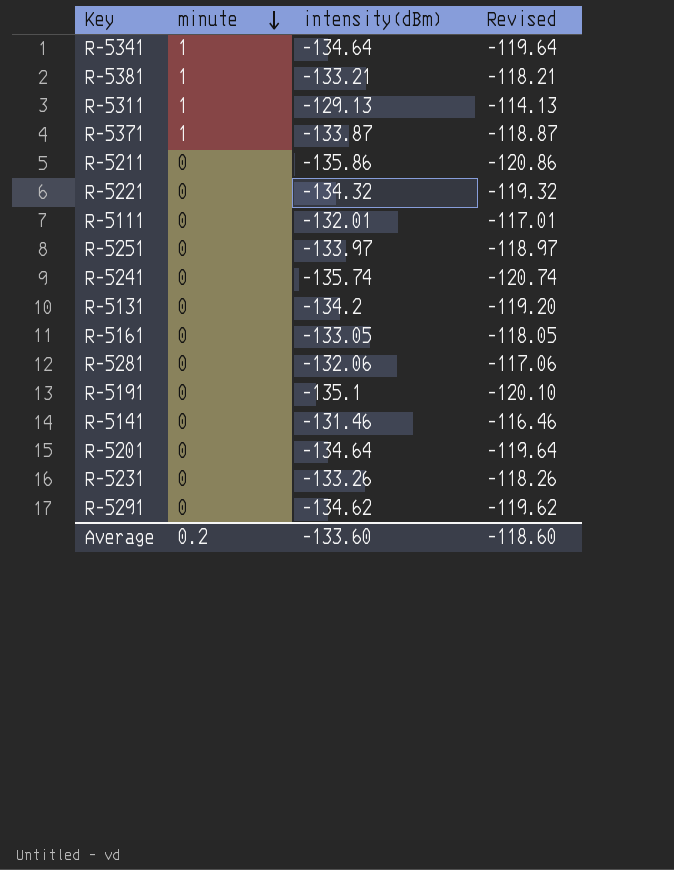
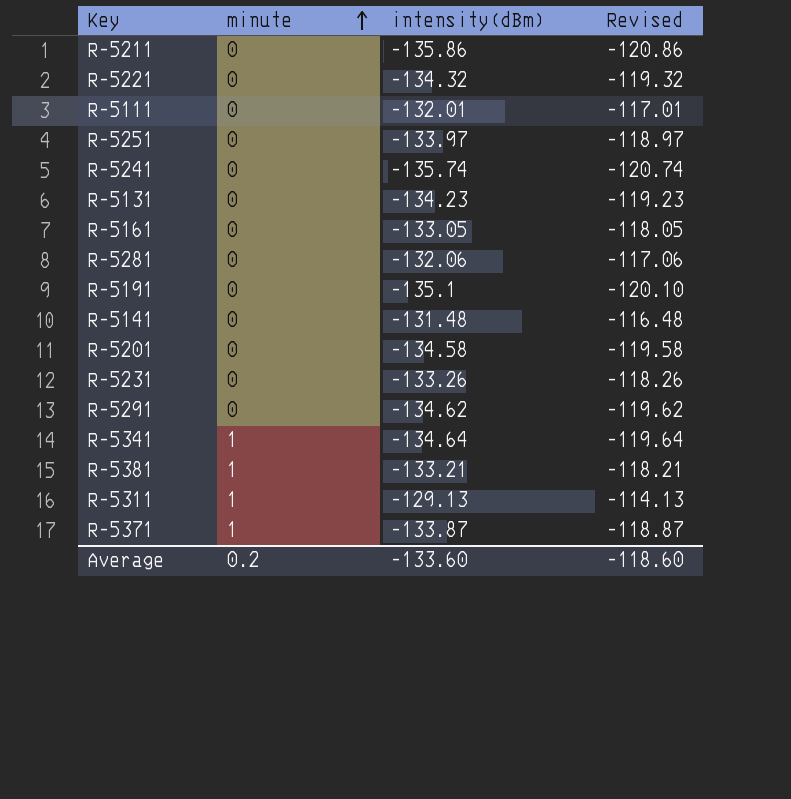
row order: minute descending -> minute ascending
R-5131 | intensity(dBm): -134.2 -> -134.23
R-5131 | Revised: -119.20 -> -119.23
R-5141 | intensity(dBm): -131.46 -> -131.48
R-5141 | Revised: -116.46 -> -116.48
R-5201 | intensity(dBm): -134.64 -> -134.58
R-5201 | Revised: -119.64 -> -119.58

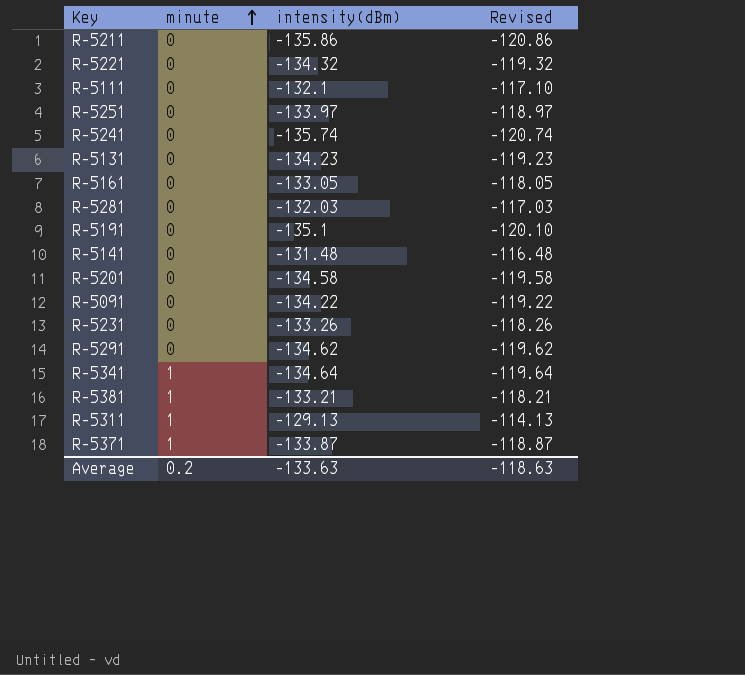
R-5111 | intensity(dBm): -132.01 -> -132.1
R-5111 | Revised: -117.01 -> -117.10
R-5281 | intensity(dBm): -132.06 -> -132.03
R-5281 | Revised: -117.06 -> -117.03
row R-5091: none -> 0 | -134.22 | -119.22
Average | intensity(dBm): -133.60 -> -133.63
Average | Revised: -118.60 -> -118.63

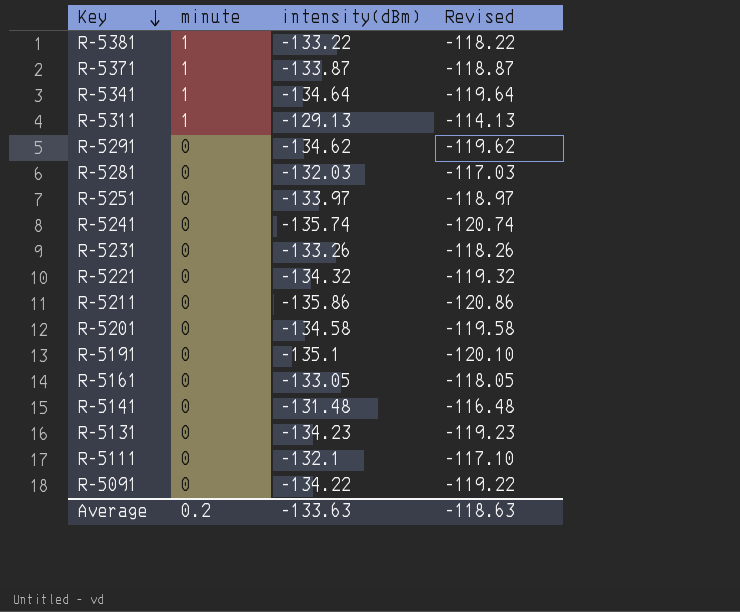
row order: minute ascending -> Key descending
R-5381 | intensity(dBm): -133.21 -> -133.22
R-5381 | Revised: -118.21 -> -118.22

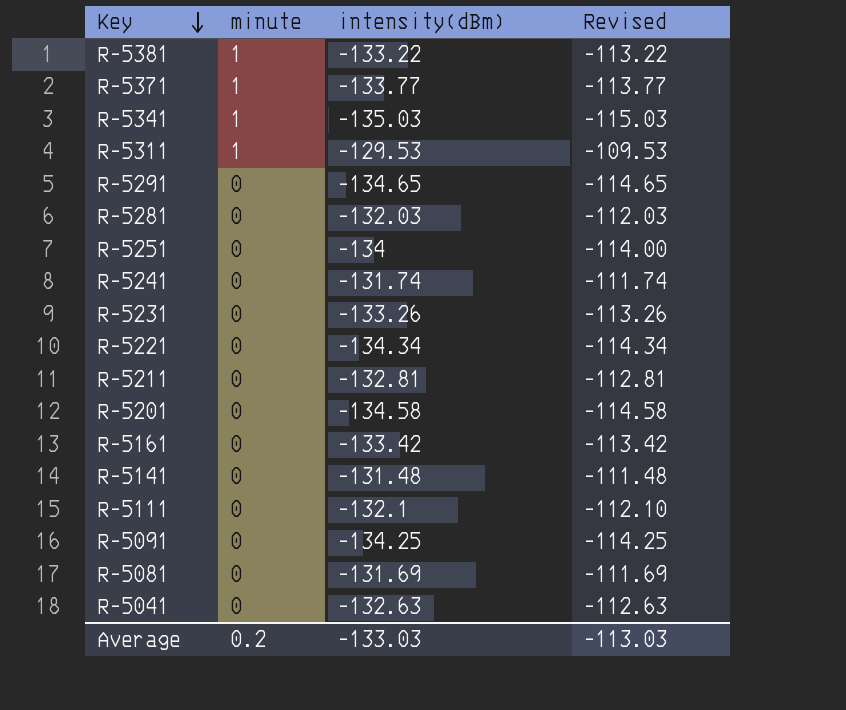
column Revised | formula: [intensity(dBm)] + 15 -> [intensity(dBm)] + 20
row R-5191: 0 | -135.1 | -120.10 -> none
row R-5131: 0 | -134.23 | -119.23 -> none
R-5371 | intensity(dBm): -133.87 -> -133.77
R-5341 | intensity(dBm): -134.64 -> -135.03
R-5311 | intensity(dBm): -129.13 -> -129.53
R-5291 | intensity(dBm): -134.62 -> -134.65
R-5251 | intensity(dBm): -133.97 -> -134
R-5241 | intensity(dBm): -135.74 -> -131.74
R-5221 | intensity(dBm): -134.32 -> -134.34
R-5211 | intensity(dBm): -135.86 -> -132.81
R-5161 | intensity(dBm): -133.05 -> -133.42
R-5091 | intensity(dBm): -134.22 -> -134.25
row R-5081: none -> 0 | -131.69 | -111.69
row R-5041: none -> 0 | -132.63 | -112.63
Average | intensity(dBm): -133.63 -> -133.03
Average | Revised: -118.63 -> -113.03

